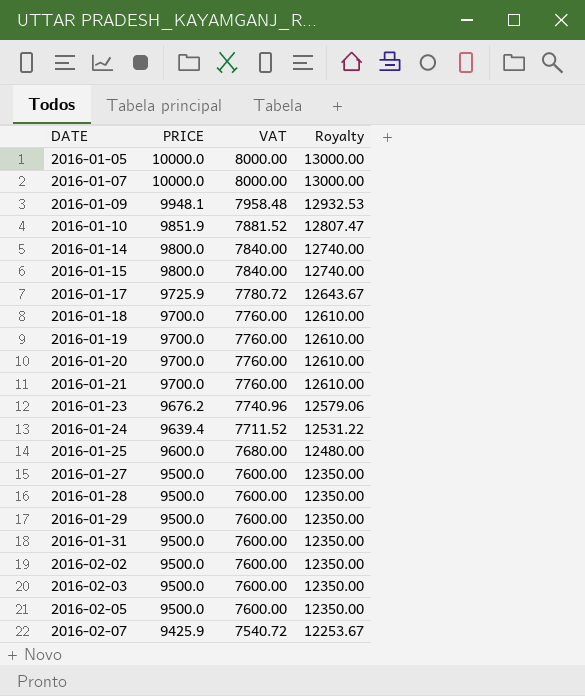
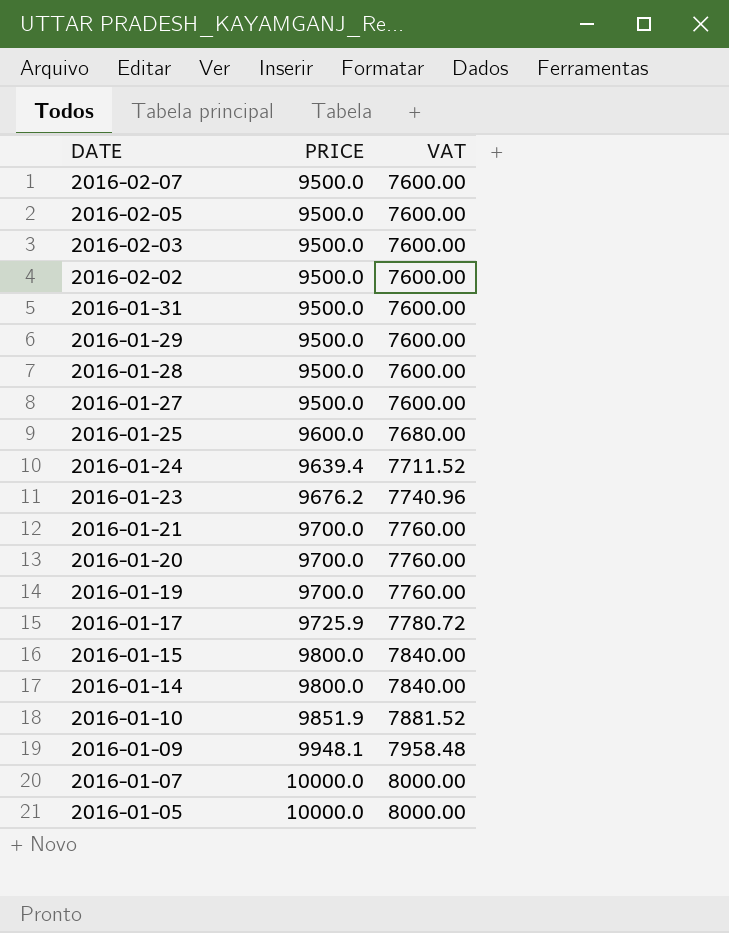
row order: DATE ascending -> DATE descending
column Royalty | formula: [PRICE] * 1.3 -> none
row 2016-01-18: 9700.0 | 7760.00 | 12610.00 -> none
2016-02-07 | PRICE: 9425.9 -> 9500.0
2016-02-07 | VAT: 7540.72 -> 7600.00

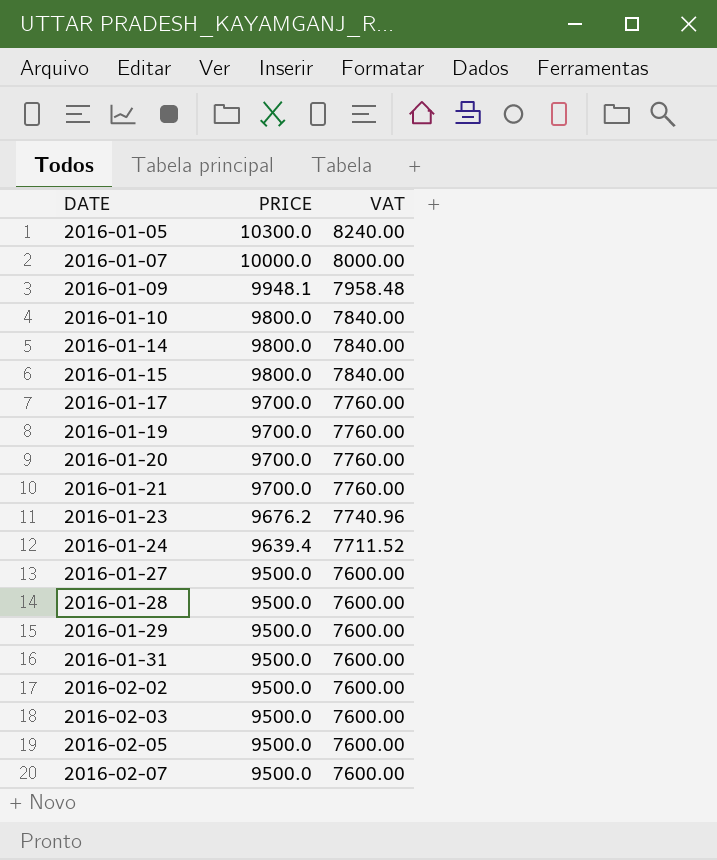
row order: DATE descending -> DATE ascending
row 2016-01-25: 9600.0 | 7680.00 -> none
2016-01-05 | PRICE: 10000.0 -> 10300.0
2016-01-05 | VAT: 8000.00 -> 8240.00
2016-01-10 | PRICE: 9851.9 -> 9800.0
2016-01-10 | VAT: 7881.52 -> 7840.00
2016-01-17 | PRICE: 9725.9 -> 9700.0
2016-01-17 | VAT: 7780.72 -> 7760.00

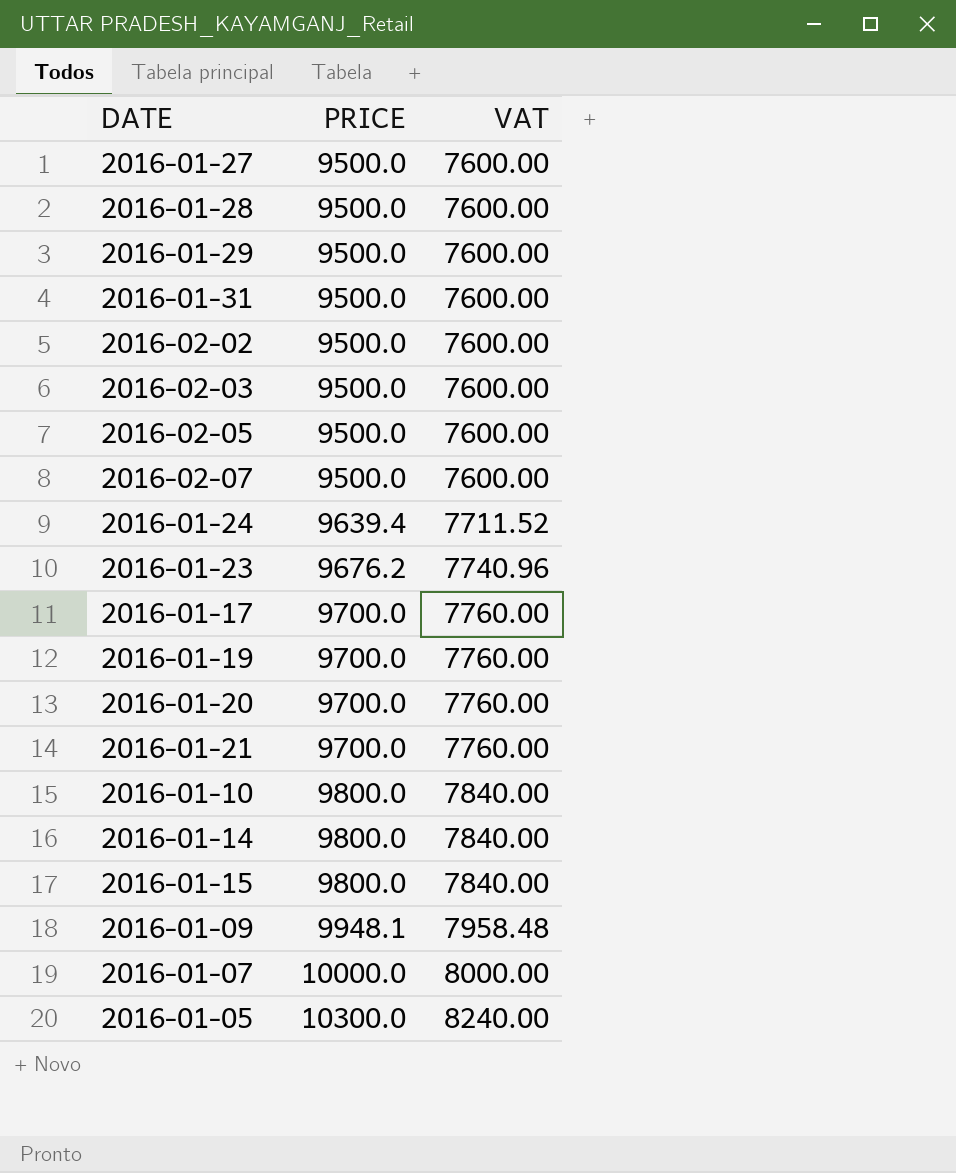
row order: DATE ascending -> PRICE ascending

